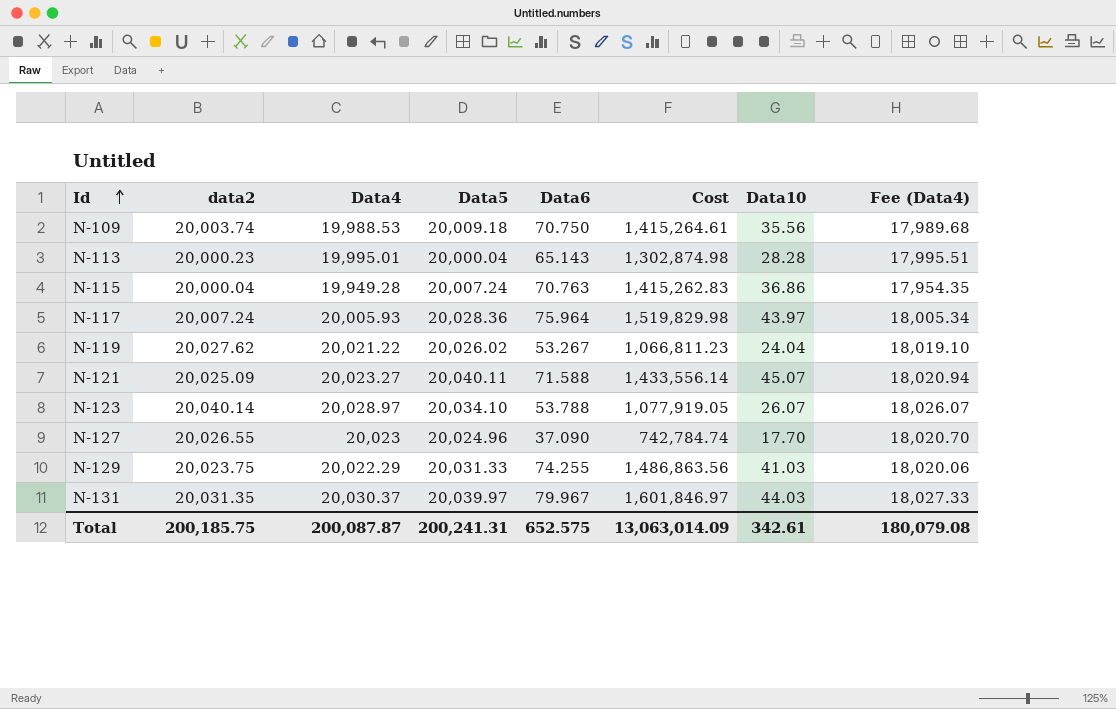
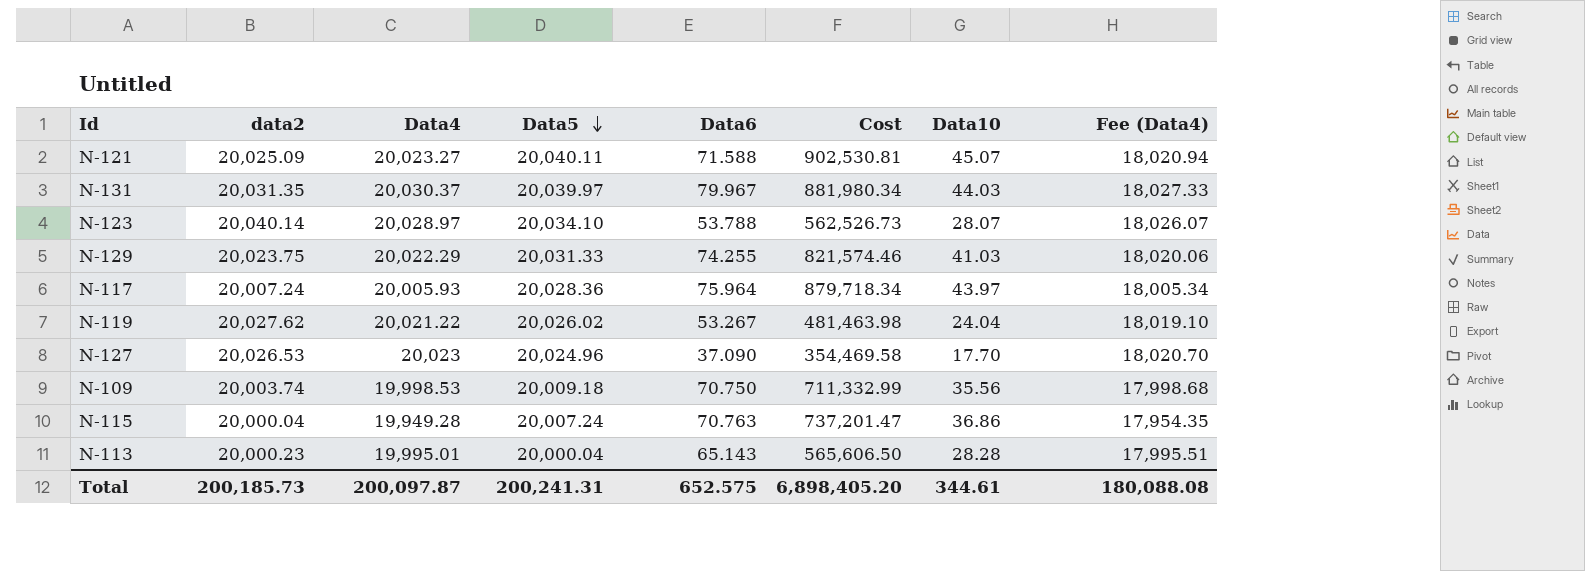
row order: Id ascending -> Data5 descending
column Cost | formula: [data2] * [Data6] -> [data2] * [Data10]
N-123 | Data10: 26.07 -> 28.07
N-127 | data2: 20,026.55 -> 20,026.53
N-109 | Data4: 19,988.53 -> 19,998.53
N-109 | Fee (Data4): 17,989.68 -> 17,998.68
Total | data2: 200,185.75 -> 200,185.73
Total | Data4: 200,087.87 -> 200,097.87
Total | Cost: 13,063,014.09 -> 6,898,405.20
Total | Data10: 342.61 -> 344.61
Total | Fee (Data4): 180,079.08 -> 180,088.08

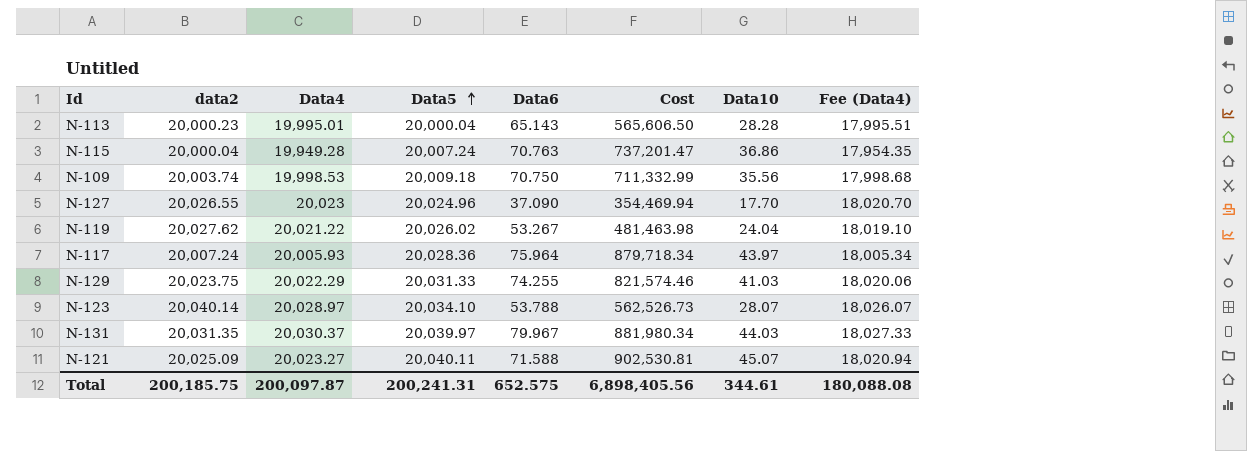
row order: Data5 descending -> Data5 ascending
N-127 | data2: 20,026.53 -> 20,026.55
N-127 | Cost: 354,469.58 -> 354,469.94
Total | data2: 200,185.73 -> 200,185.75
Total | Cost: 6,898,405.20 -> 6,898,405.56

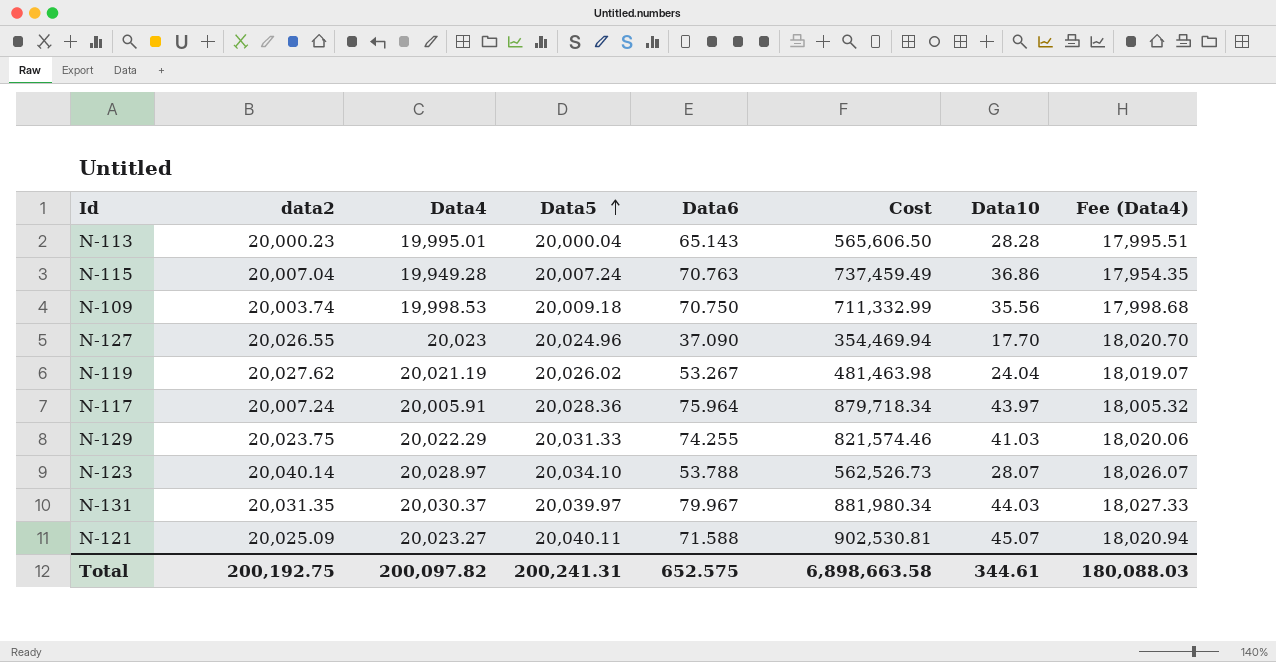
N-115 | data2: 20,000.04 -> 20,007.04
N-115 | Cost: 737,201.47 -> 737,459.49
N-119 | Data4: 20,021.22 -> 20,021.19
N-119 | Fee (Data4): 18,019.10 -> 18,019.07
N-117 | Data4: 20,005.93 -> 20,005.91
N-117 | Fee (Data4): 18,005.34 -> 18,005.32
Total | data2: 200,185.75 -> 200,192.75
Total | Data4: 200,097.87 -> 200,097.82
Total | Cost: 6,898,405.56 -> 6,898,663.58
Total | Fee (Data4): 180,088.08 -> 180,088.03

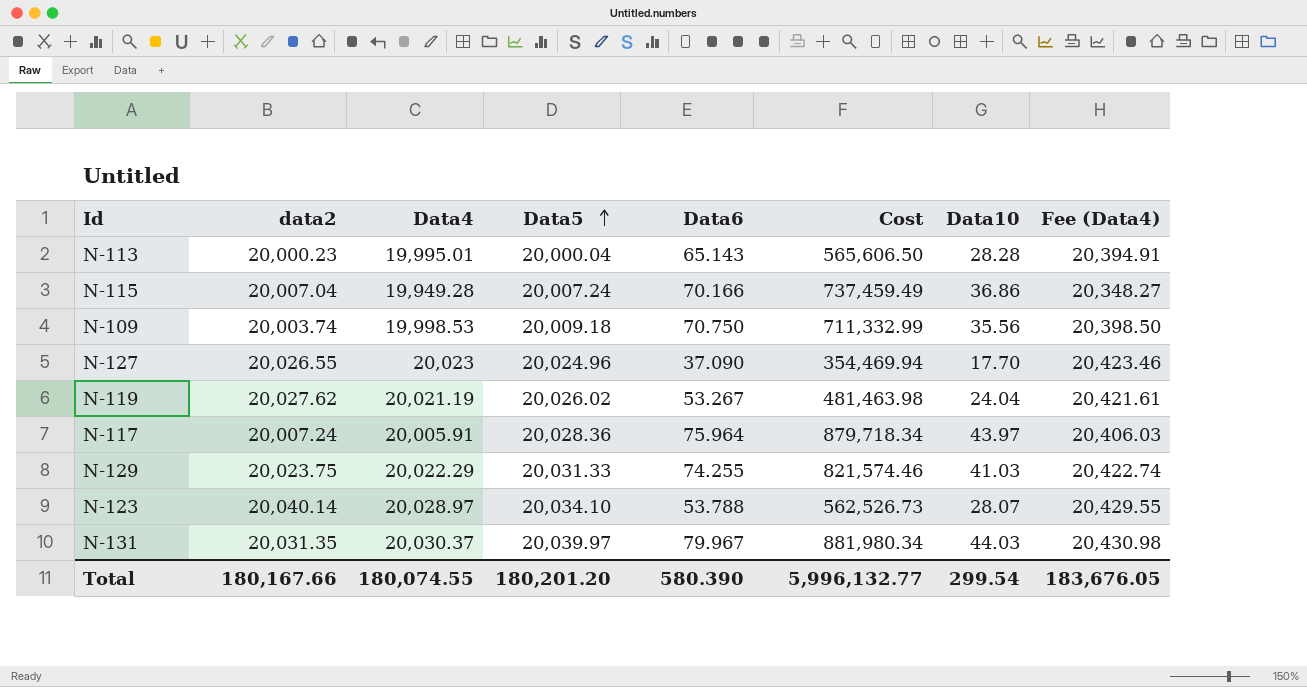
column Fee (Data4) | formula: [Data4] * 0.9 -> [Data4] * 1.02
row N-121: 20,025.09 | 20,023.27 | 20,040.11 | 71.588 | 902,530.81 | 45.07 | 18,020.94 -> none
N-115 | Data6: 70.763 -> 70.166
Total | data2: 200,192.75 -> 180,167.66
Total | Data4: 200,097.82 -> 180,074.55
Total | Data5: 200,241.31 -> 180,201.20
Total | Data6: 652.575 -> 580.390
Total | Cost: 6,898,663.58 -> 5,996,132.77
Total | Data10: 344.61 -> 299.54
Total | Fee (Data4): 180,088.03 -> 183,676.05

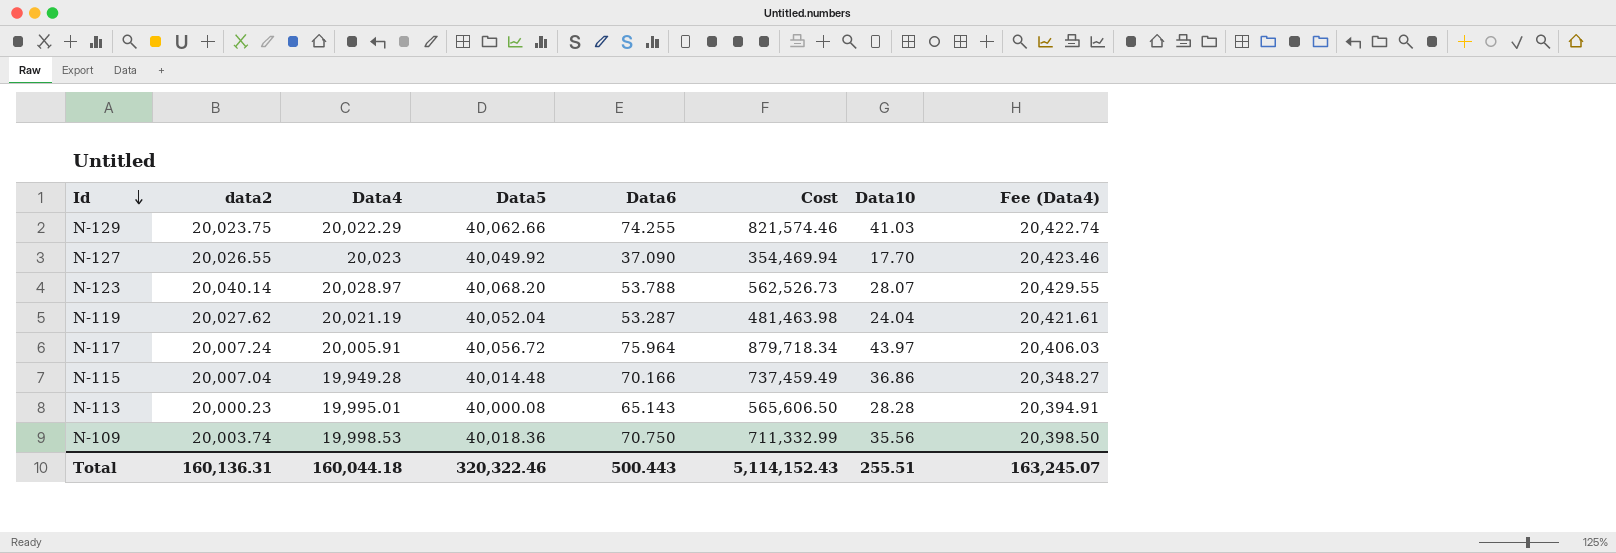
row order: Data5 ascending -> Id descending
row N-131: 20,031.35 | 20,030.37 | 20,039.97 | 79.967 | 881,980.34 | 44.03 | 20,430.98 -> none
N-129 | Data5: 20,031.33 -> 40,062.66
N-127 | Data5: 20,024.96 -> 40,049.92
N-123 | Data5: 20,034.10 -> 40,068.20
N-119 | Data5: 20,026.02 -> 40,052.04
N-119 | Data6: 53.267 -> 53.287
N-117 | Data5: 20,028.36 -> 40,056.72
N-115 | Data5: 20,007.24 -> 40,014.48
N-113 | Data5: 20,000.04 -> 40,000.08
N-109 | Data5: 20,009.18 -> 40,018.36
Total | data2: 180,167.66 -> 160,136.31
Total | Data4: 180,074.55 -> 160,044.18
Total | Data5: 180,201.20 -> 320,322.46
Total | Data6: 580.390 -> 500.443
Total | Cost: 5,996,132.77 -> 5,114,152.43
Total | Data10: 299.54 -> 255.51
Total | Fee (Data4): 183,676.05 -> 163,245.07

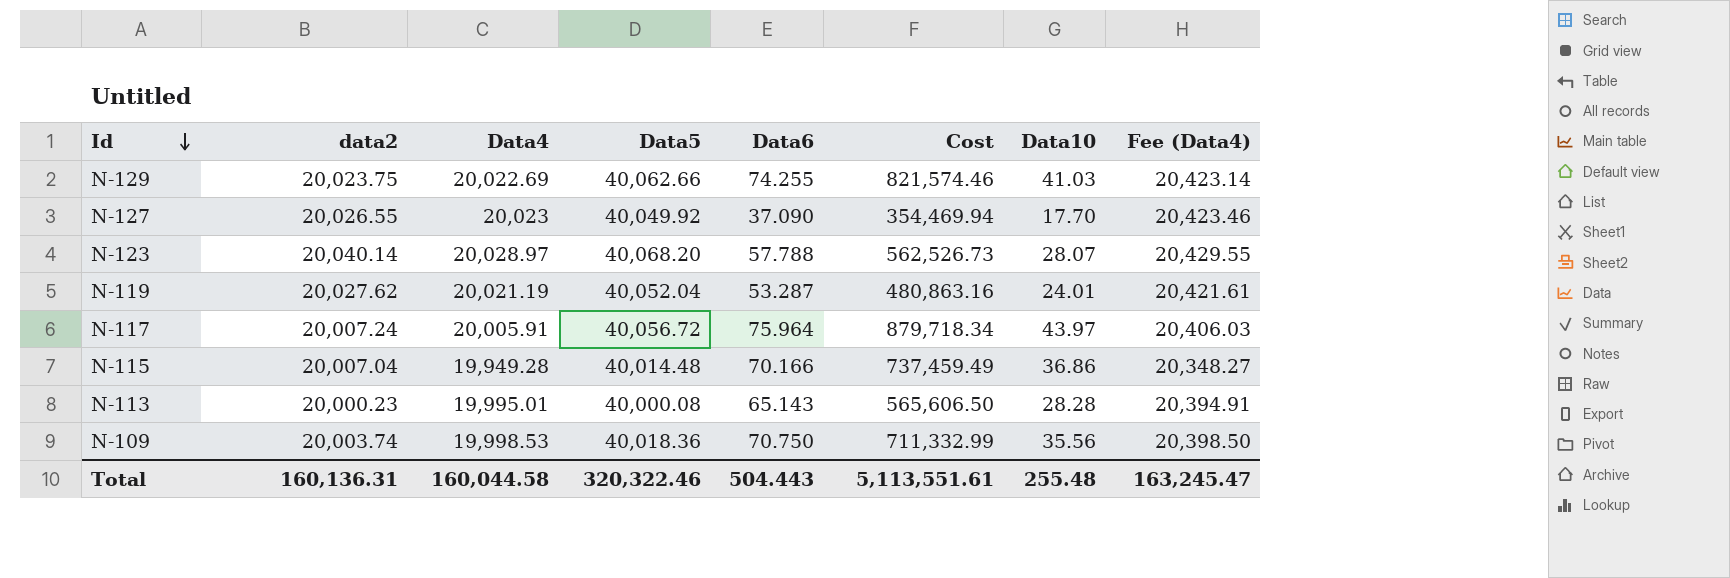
N-129 | Data4: 20,022.29 -> 20,022.69
N-129 | Fee (Data4): 20,422.74 -> 20,423.14
N-123 | Data6: 53.788 -> 57.788
N-119 | Cost: 481,463.98 -> 480,863.16
N-119 | Data10: 24.04 -> 24.01
Total | Data4: 160,044.18 -> 160,044.58
Total | Data6: 500.443 -> 504.443
Total | Cost: 5,114,152.43 -> 5,113,551.61
Total | Data10: 255.51 -> 255.48
Total | Fee (Data4): 163,245.07 -> 163,245.47

